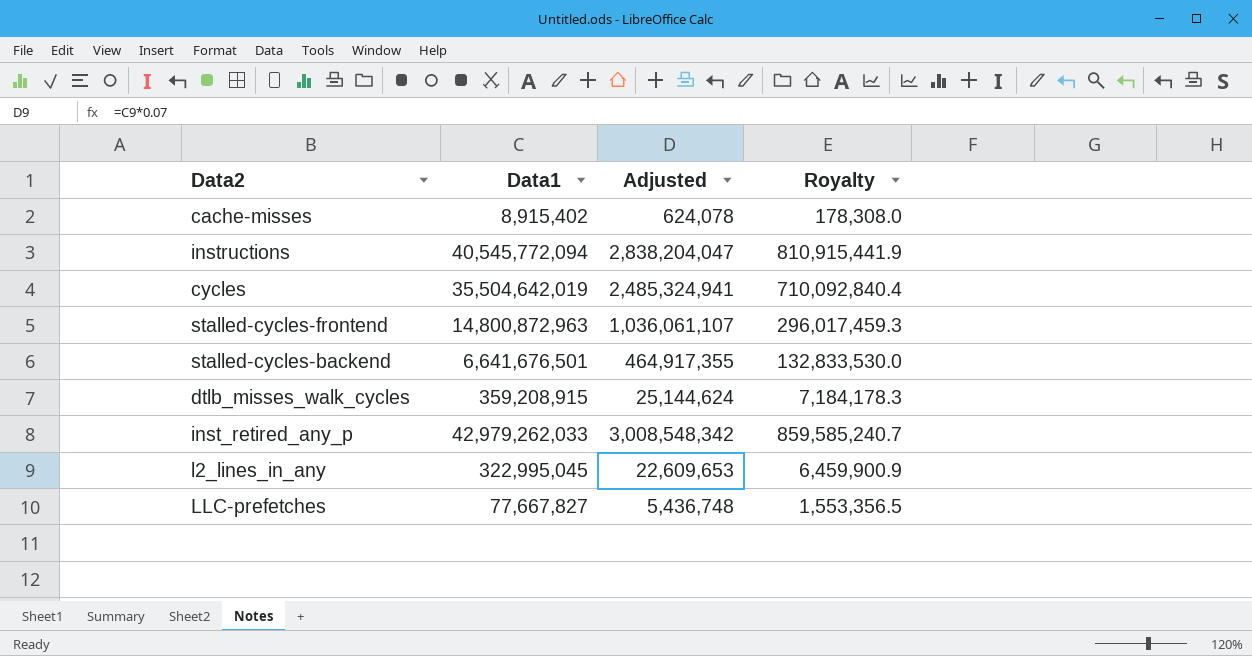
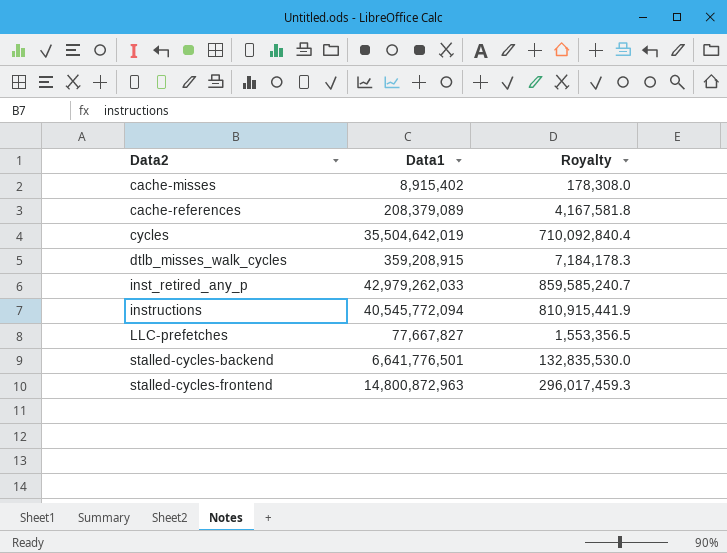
row order: none -> Data2 ascending
column Adjusted | formula: [Data1] * 0.07 -> none
row l2_lines_in_any: 322,995,045 | 22,609,653 | 6,459,900.9 -> none
row cache-references: none -> 208,379,089 | 4,167,581.8
stalled-cycles-backend | Data1: 6,641,676,501 -> 6,641,776,501
stalled-cycles-backend | Royalty: 132,833,530.0 -> 132,835,530.0

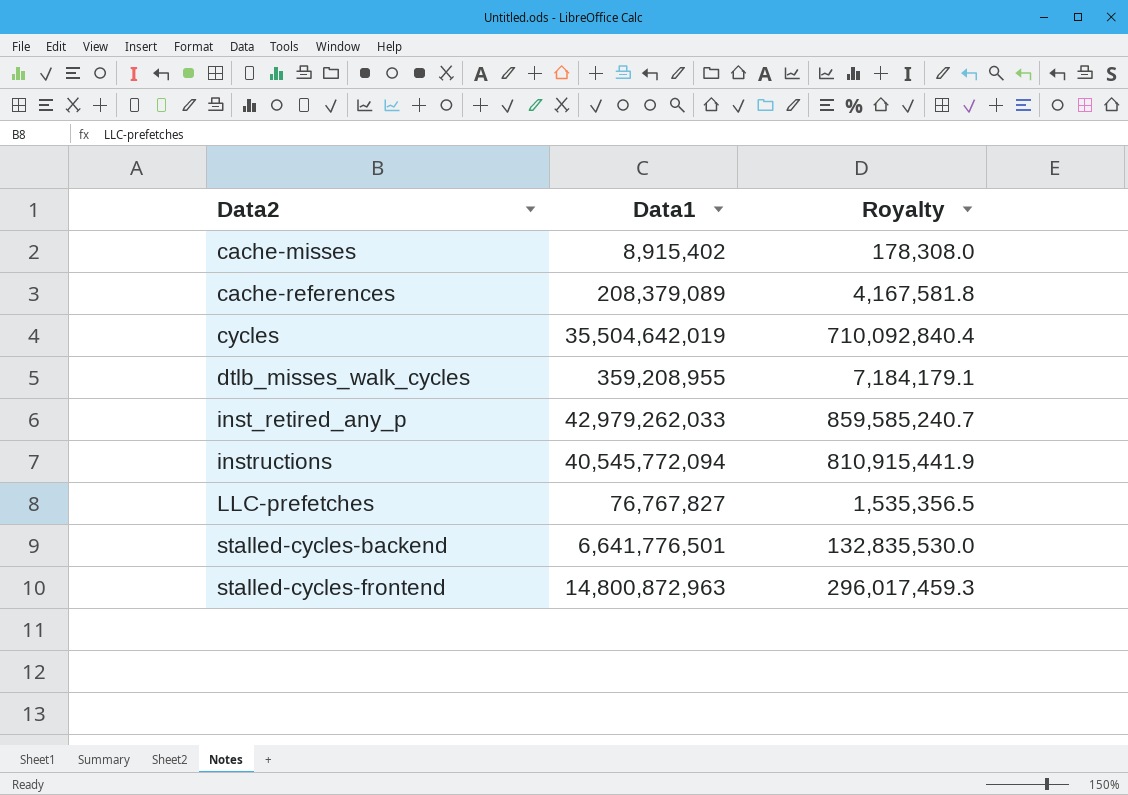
dtlb_misses_walk_cycles | Data1: 359,208,915 -> 359,208,955
dtlb_misses_walk_cycles | Royalty: 7,184,178.3 -> 7,184,179.1
LLC-prefetches | Data1: 77,667,827 -> 76,767,827
LLC-prefetches | Royalty: 1,553,356.5 -> 1,535,356.5

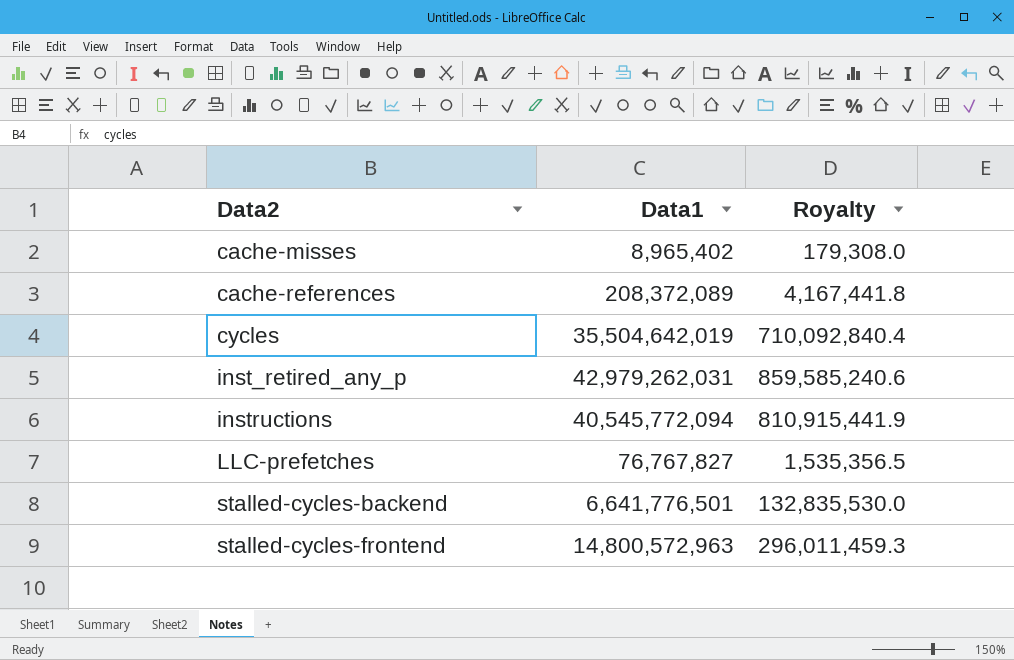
row dtlb_misses_walk_cycles: 359,208,955 | 7,184,179.1 -> none
cache-misses | Data1: 8,915,402 -> 8,965,402
cache-misses | Royalty: 178,308.0 -> 179,308.0
cache-references | Data1: 208,379,089 -> 208,372,089
cache-references | Royalty: 4,167,581.8 -> 4,167,441.8
inst_retired_any_p | Data1: 42,979,262,033 -> 42,979,262,031
inst_retired_any_p | Royalty: 859,585,240.7 -> 859,585,240.6
stalled-cycles-frontend | Data1: 14,800,872,963 -> 14,800,572,963
stalled-cycles-frontend | Royalty: 296,017,459.3 -> 296,011,459.3

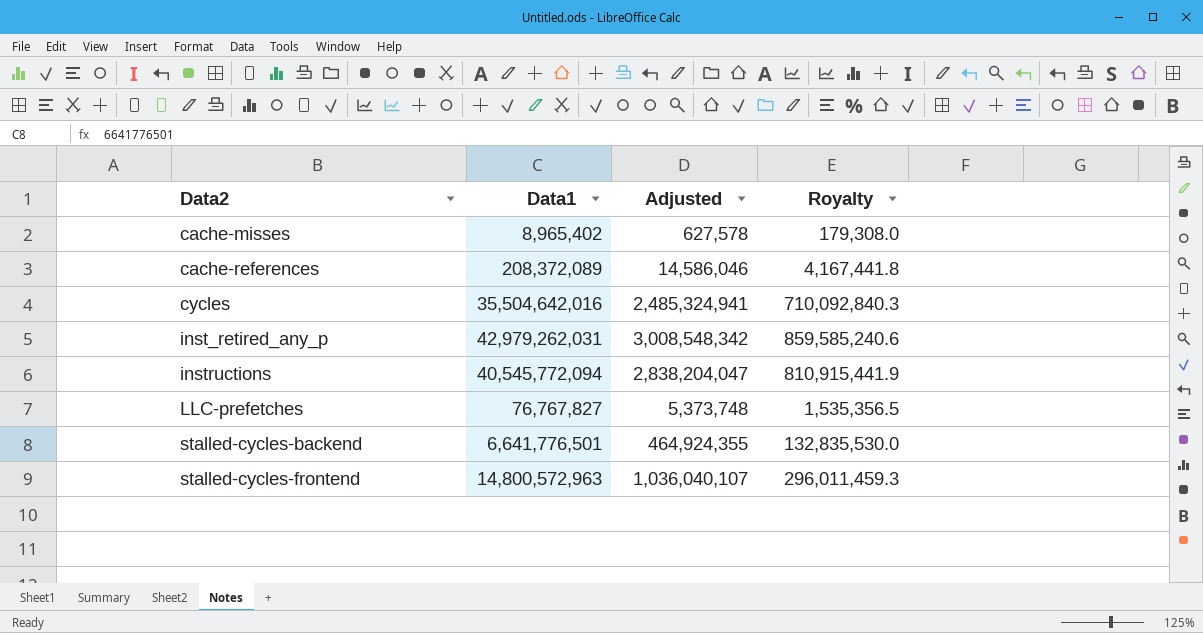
column Adjusted | formula: none -> [Data1] * 0.07
cycles | Data1: 35,504,642,019 -> 35,504,642,016
cycles | Royalty: 710,092,840.4 -> 710,092,840.3

